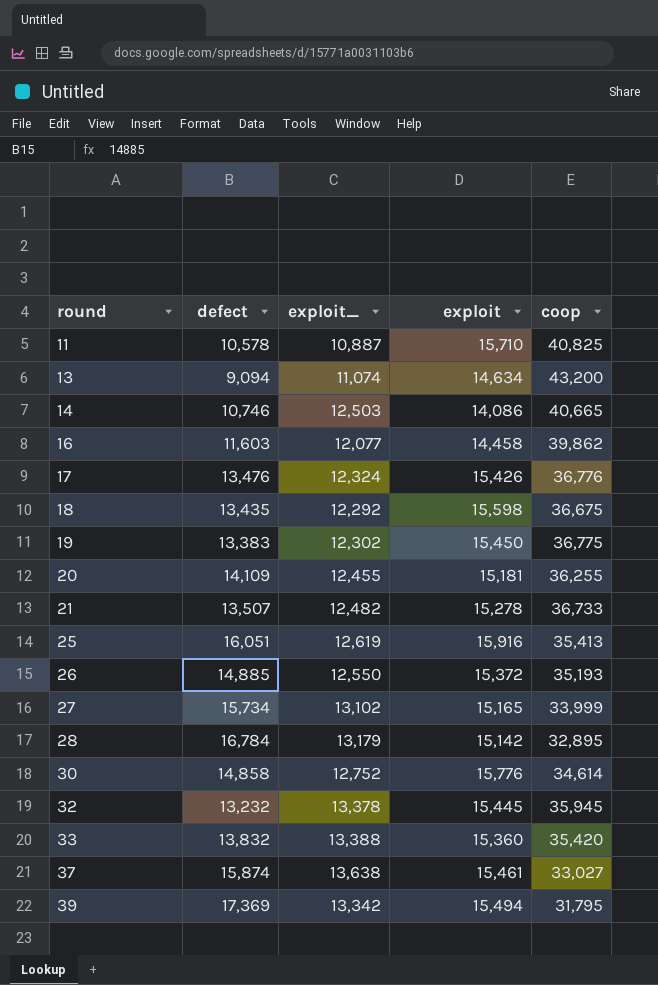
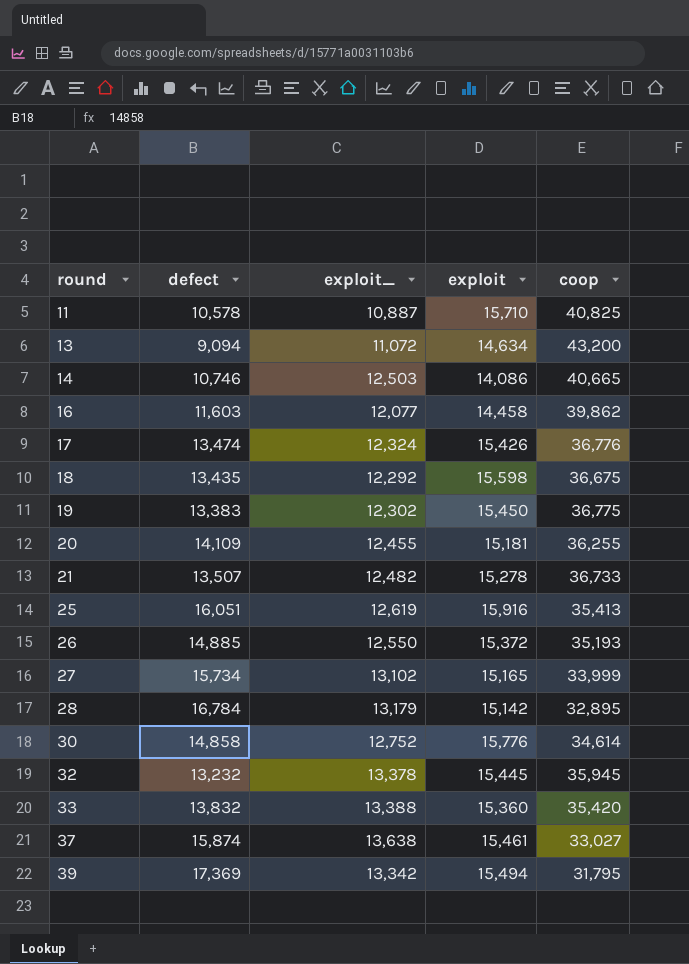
13 | exploit_: 11,074 -> 11,072
17 | defect: 13,476 -> 13,474

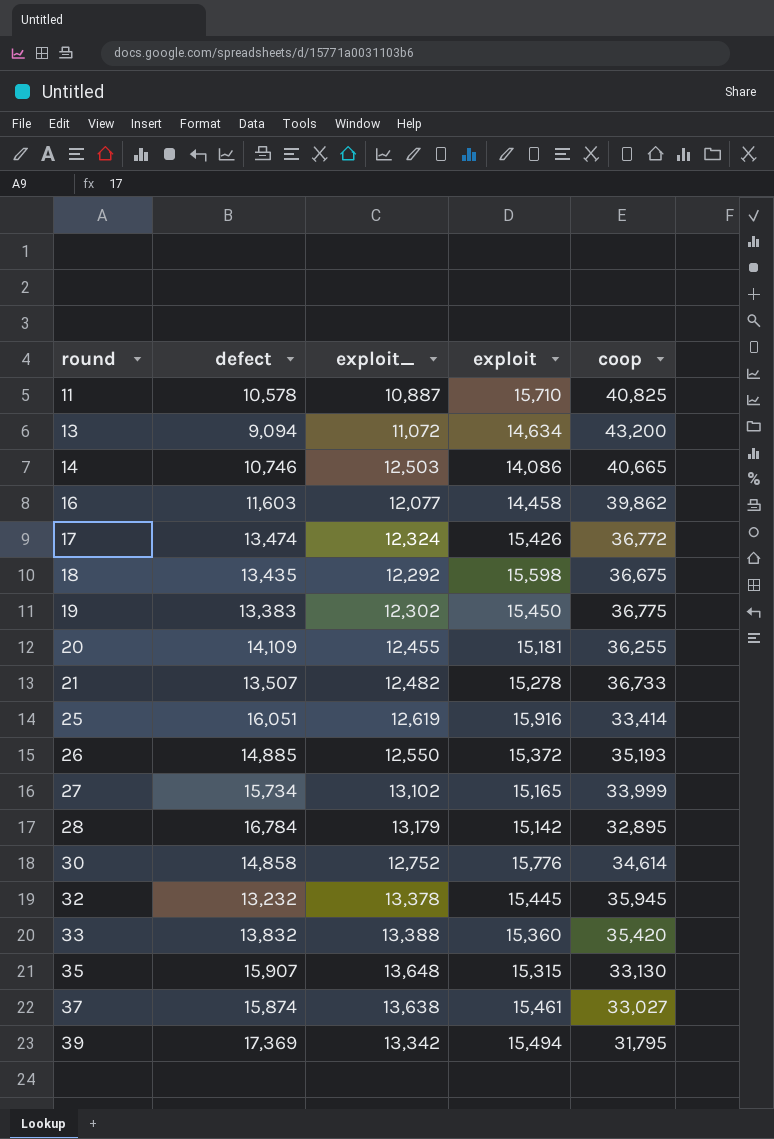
17 | coop: 36,776 -> 36,772
25 | coop: 35,413 -> 33,414
row 35: none -> 15,907 | 13,648 | 15,315 | 33,130

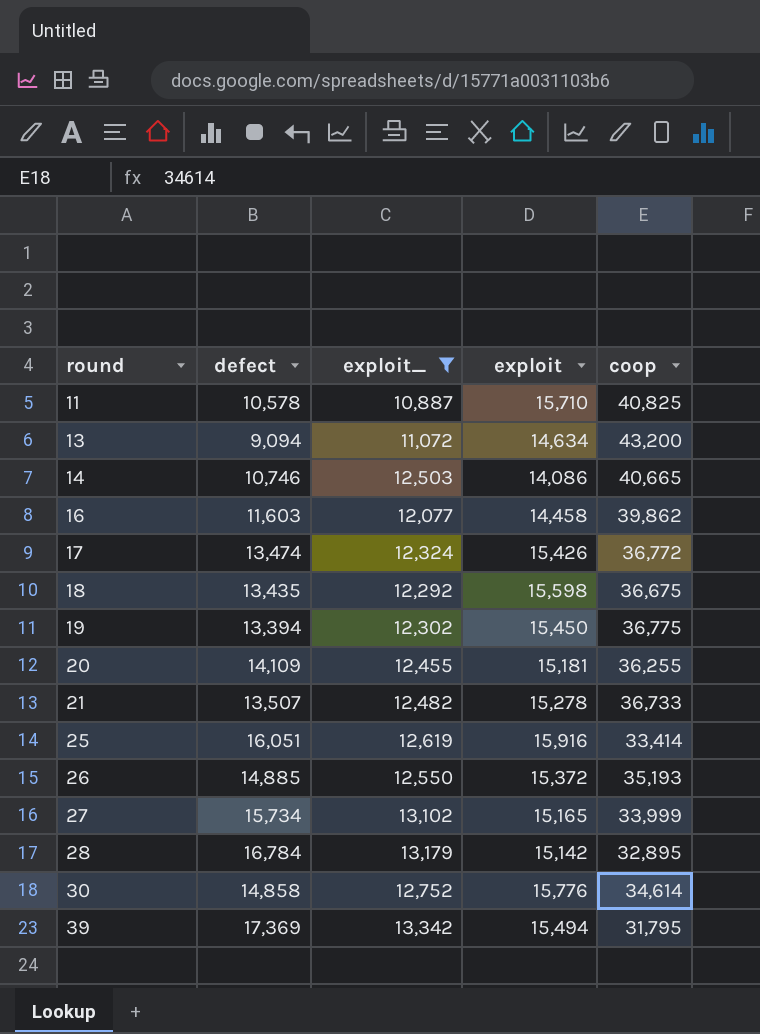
filter: none -> exploit_ <= 13,342
19 | defect: 13,383 -> 13,394

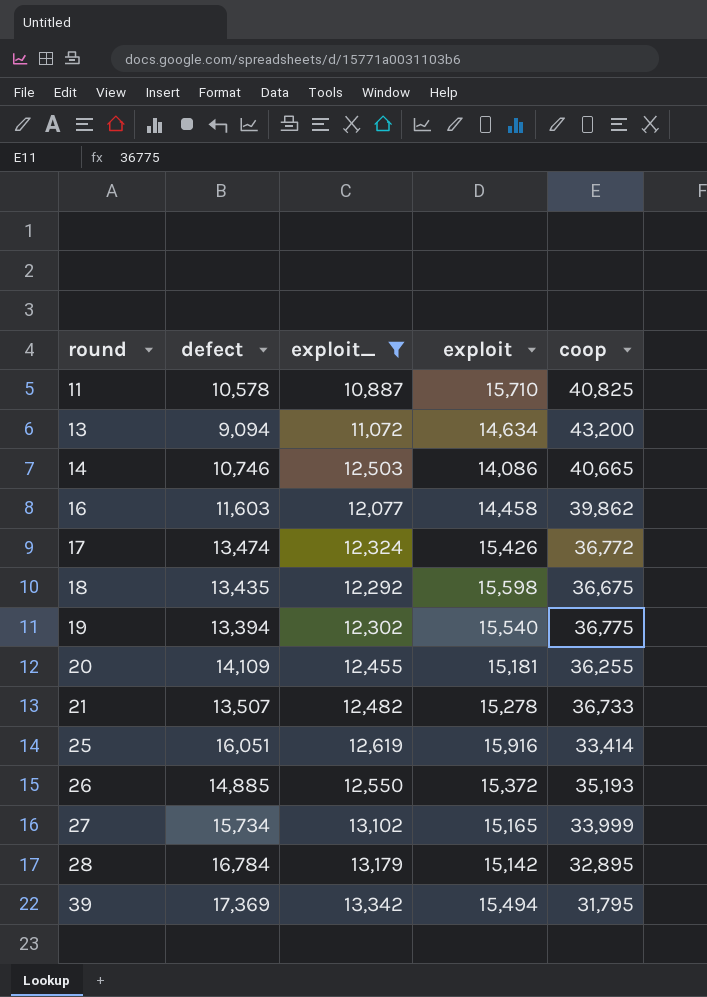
row 30: 14,858 | 12,752 | 15,776 | 34,614 -> none
19 | exploit: 15,450 -> 15,540

